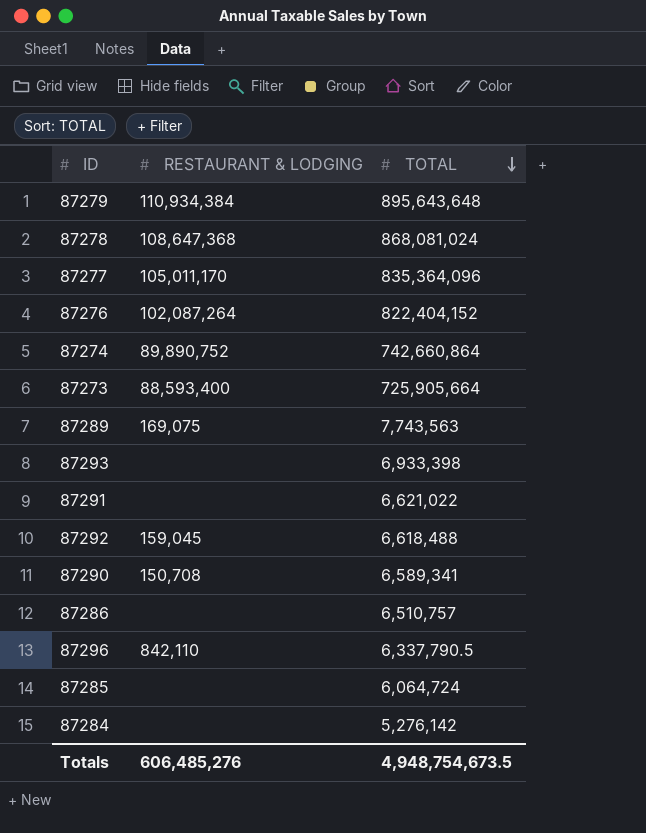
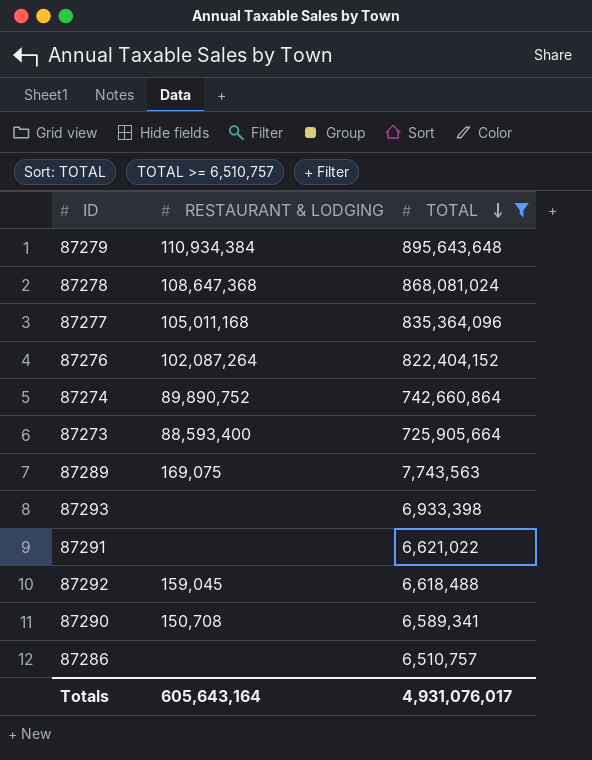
filter: none -> TOTAL >= 6,510,757
87277 | RESTAURANT & LODGING: 105,011,170 -> 105,011,168
Totals | RESTAURANT & LODGING: 606,485,276 -> 605,643,164
Totals | TOTAL: 4,948,754,673.5 -> 4,931,076,017

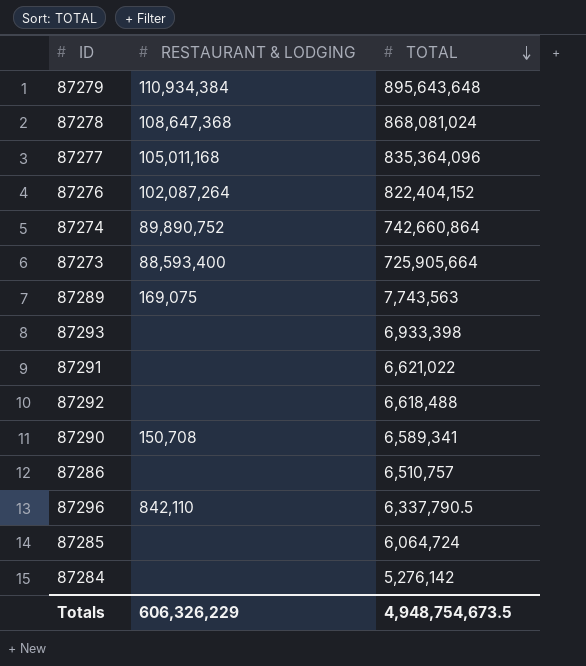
filter: TOTAL >= 6,510,757 -> none
87292 | RESTAURANT & LODGING: 159,045 -> none
Totals | RESTAURANT & LODGING: 605,643,164 -> 606,326,229
Totals | TOTAL: 4,931,076,017 -> 4,948,754,673.5

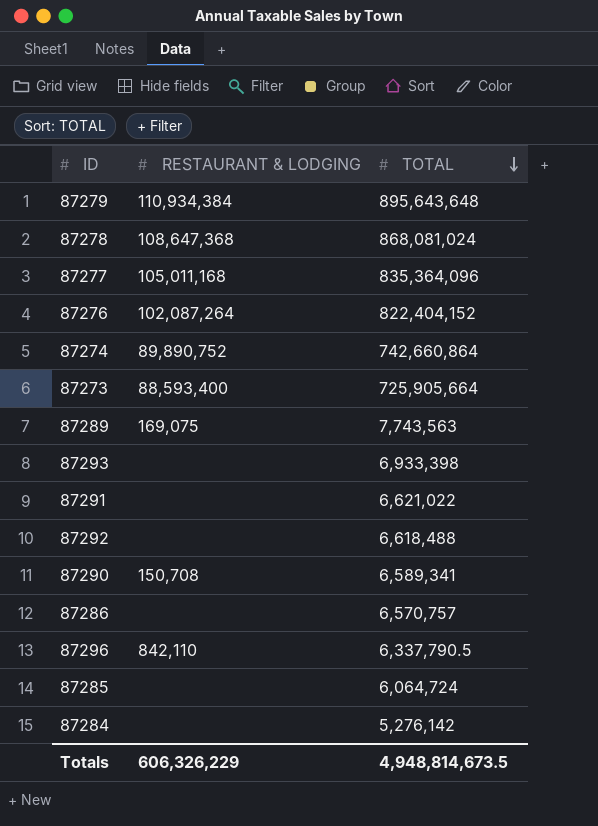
87286 | TOTAL: 6,510,757 -> 6,570,757
Totals | TOTAL: 4,948,754,673.5 -> 4,948,814,673.5

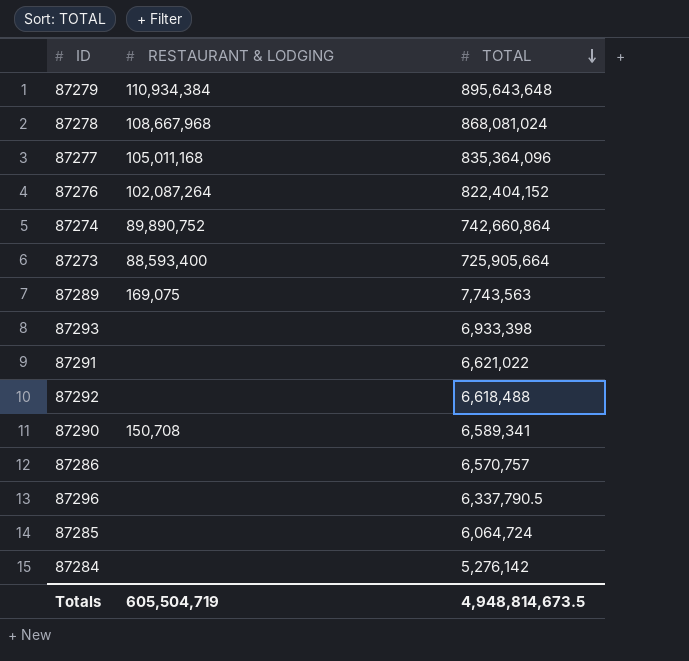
87278 | RESTAURANT & LODGING: 108,647,368 -> 108,667,968
87296 | RESTAURANT & LODGING: 842,110 -> none
Totals | RESTAURANT & LODGING: 606,326,229 -> 605,504,719

